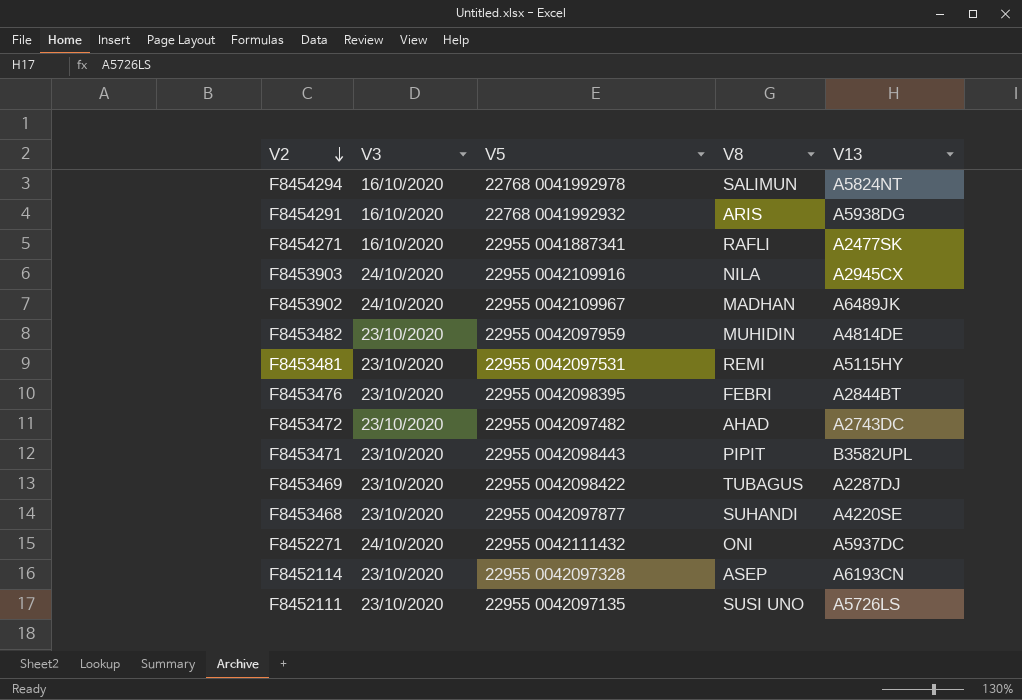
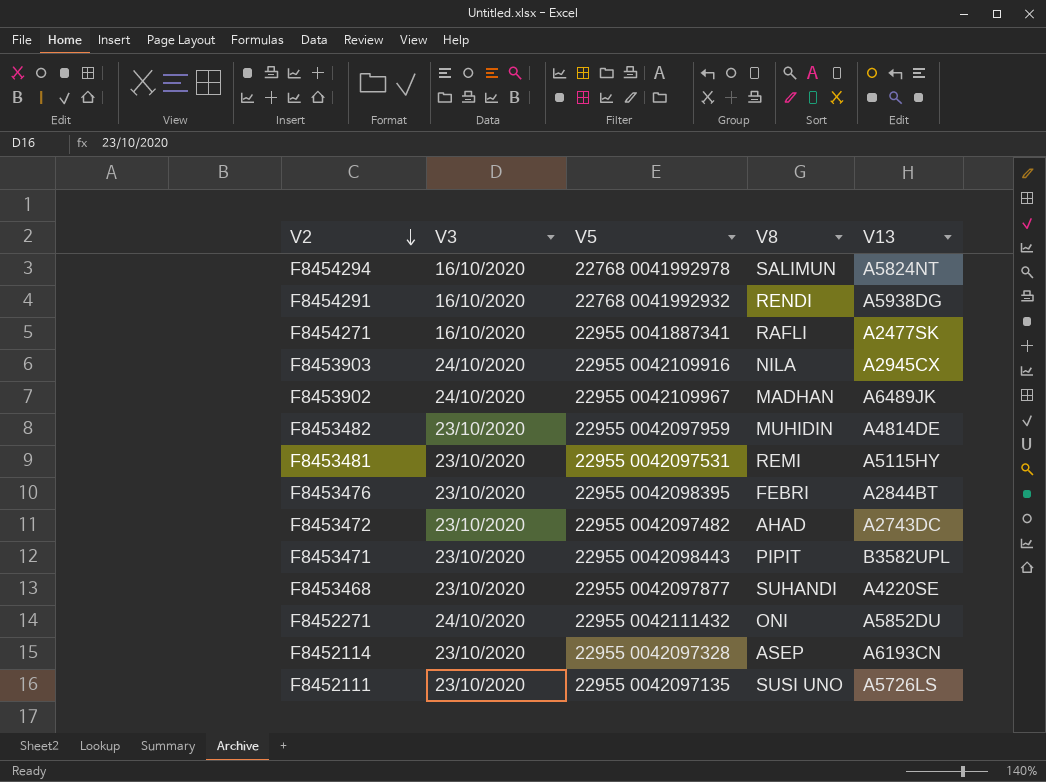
row F8453469: 23/10/2020 | 22955 0042098422 | TUBAGUS | A2287DJ -> none
F8454291 | V8: ARIS -> RENDI
F8452271 | V13: A5937DC -> A5852DU

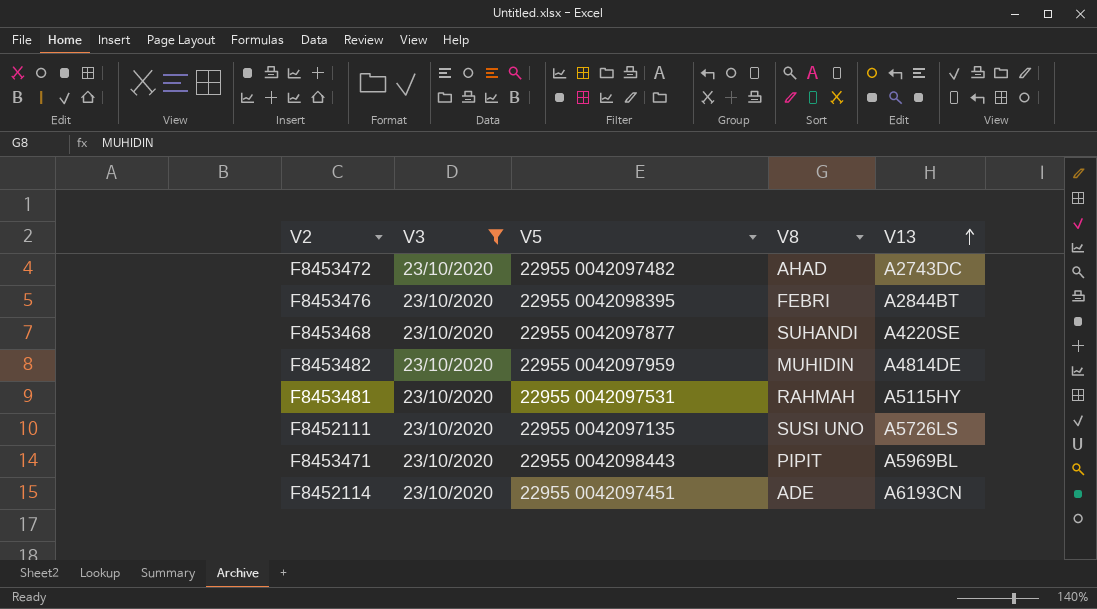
filter: none -> V3 = 23/10/2020
row order: V2 descending -> V13 ascending
F8453481 | V8: REMI -> RAHMAH
F8453471 | V13: B3582UPL -> A5969BL
F8452114 | V5: 22955 0042097328 -> 22955 0042097451
F8452114 | V8: ASEP -> ADE

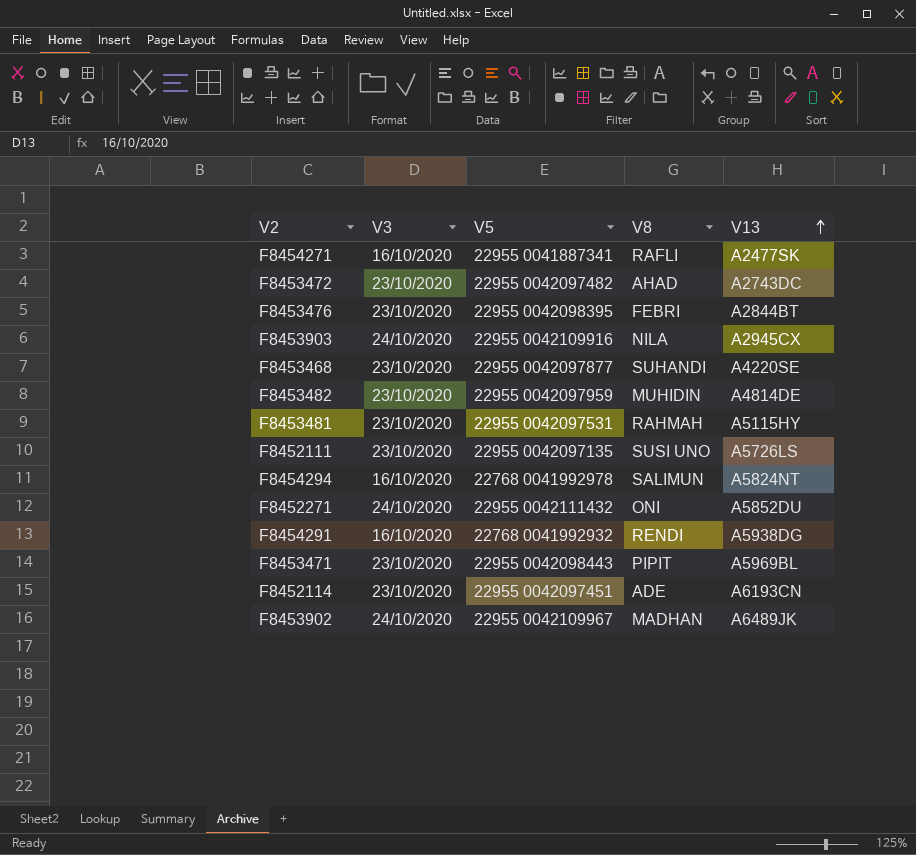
filter: V3 = 23/10/2020 -> none

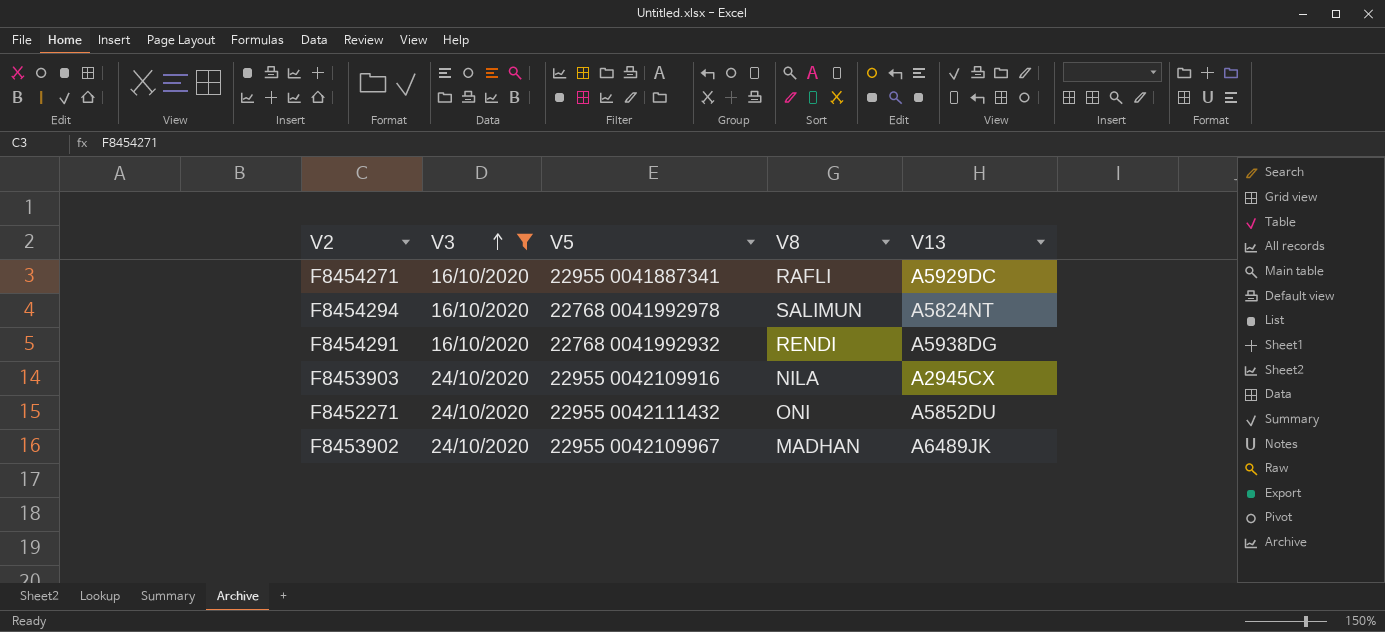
filter: none -> V3 != 23/10/2020
row order: V13 ascending -> V3 ascending
F8454271 | V13: A2477SK -> A5929DC

